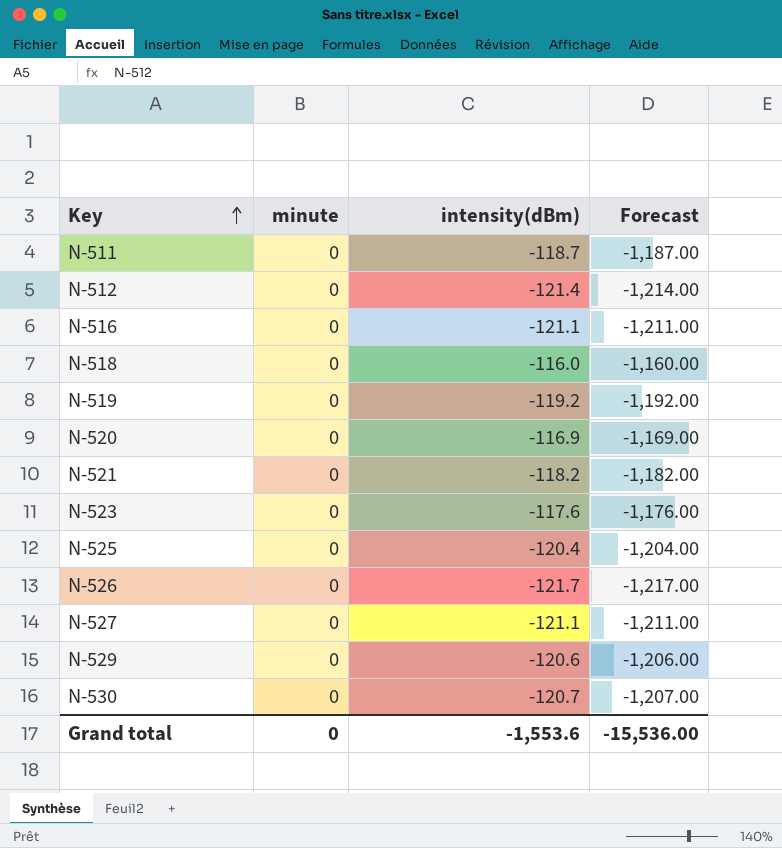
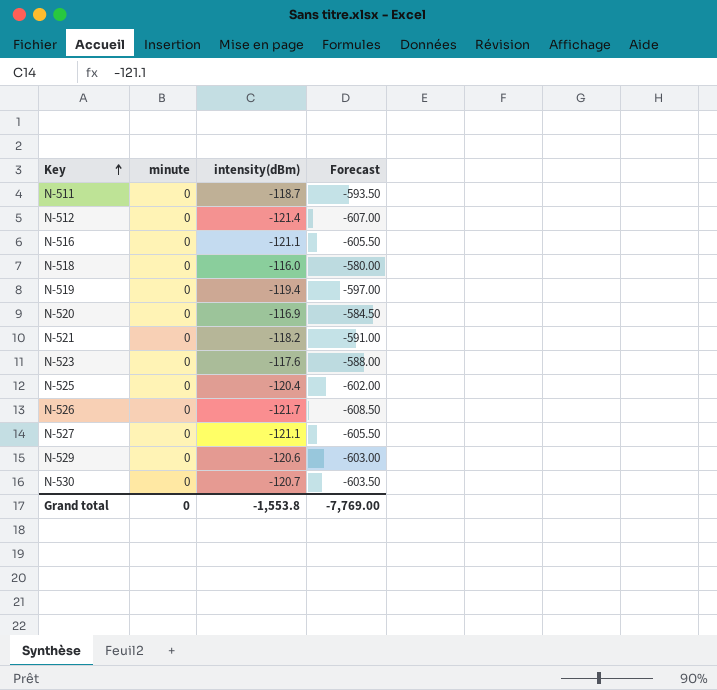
column Forecast | formula: [intensity(dBm)] * 10 -> [intensity(dBm)] * 5
N-519 | intensity(dBm): -119.2 -> -119.4
Grand total | intensity(dBm): -1,553.6 -> -1,553.8
Grand total | Forecast: -15,536.00 -> -7,769.00

